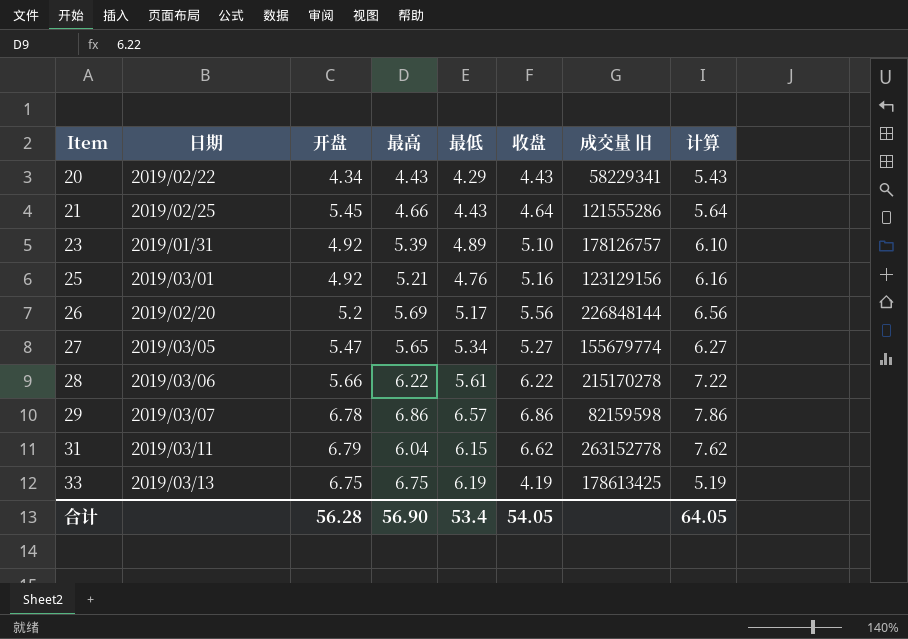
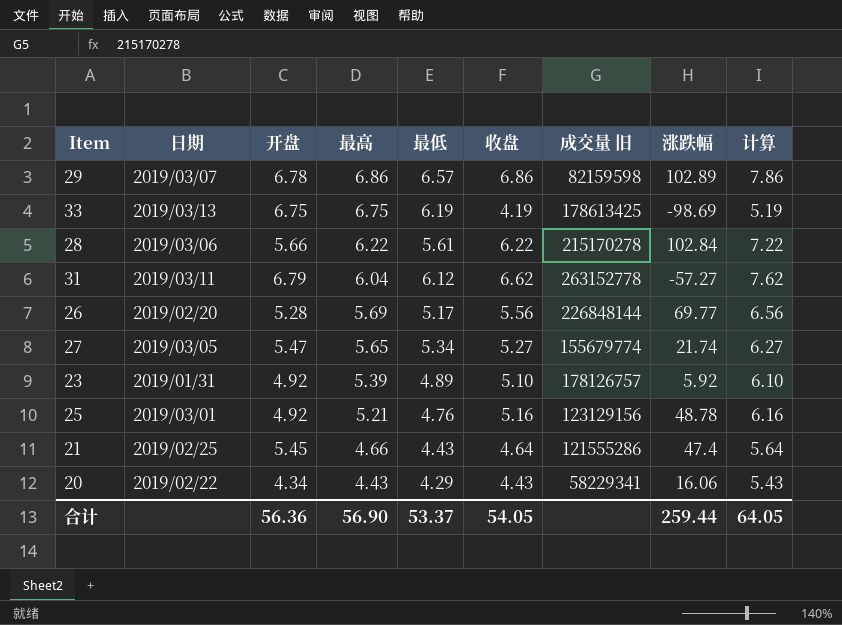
row order: Item ascending -> 最高 descending
column 涨跌幅 | position: none -> 8
31 | 最低: 6.15 -> 6.12
26 | 开盘: 5.2 -> 5.28
合计 | 开盘: 56.28 -> 56.36
合计 | 最低: 53.4 -> 53.37

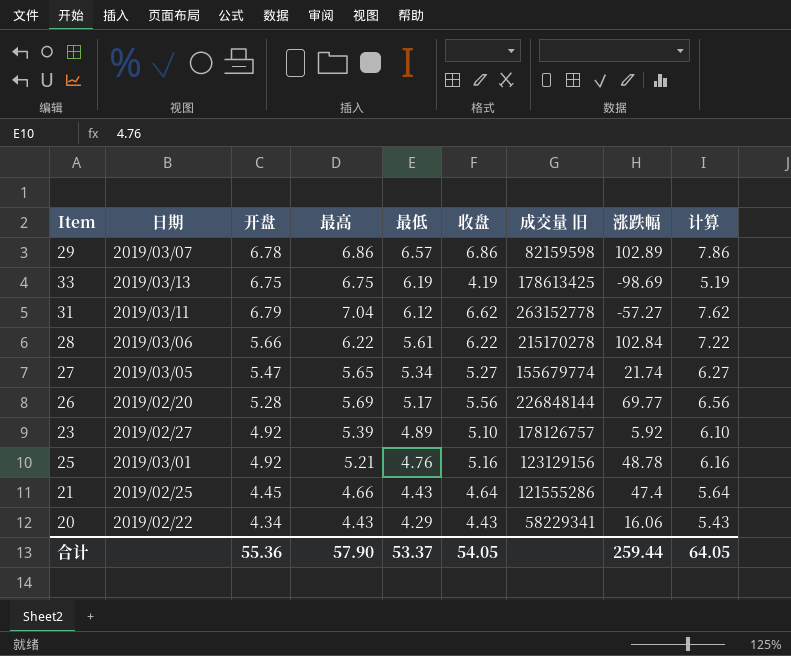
row order: 最高 descending -> 最低 descending
31 | 最高: 6.04 -> 7.04
23 | 日期: 2019/01/31 -> 2019/02/27
21 | 开盘: 5.45 -> 4.45
合计 | 开盘: 56.36 -> 55.36
合计 | 最高: 56.90 -> 57.90

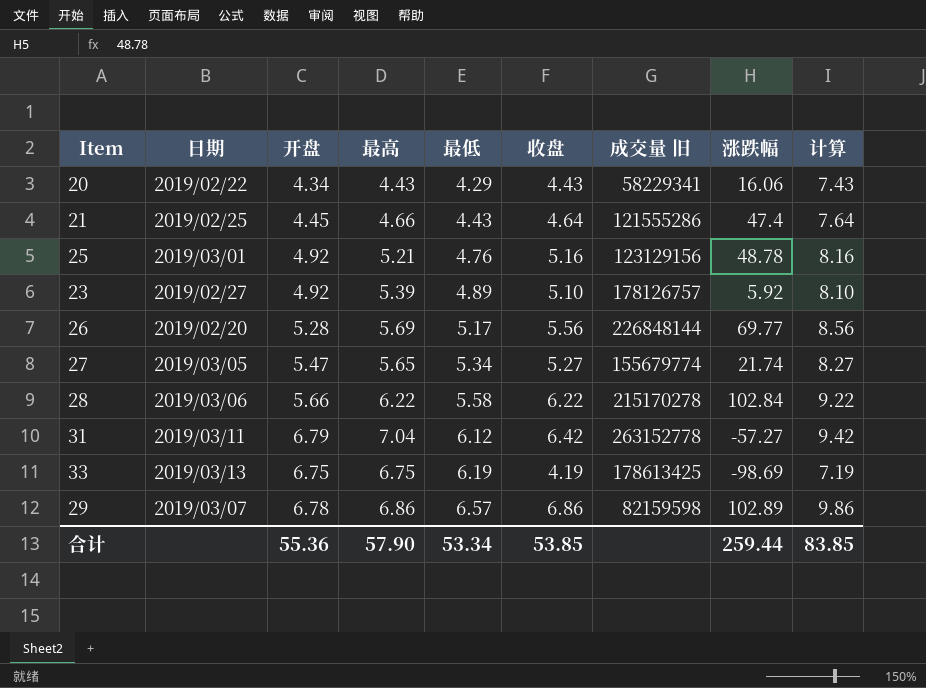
row order: 最低 descending -> 最低 ascending
column 计算 | formula: [收盘] + 1 -> [收盘] + 3
28 | 最低: 5.61 -> 5.58
31 | 收盘: 6.62 -> 6.42
合计 | 最低: 53.37 -> 53.34
合计 | 收盘: 54.05 -> 53.85
合计 | 计算: 64.05 -> 83.85

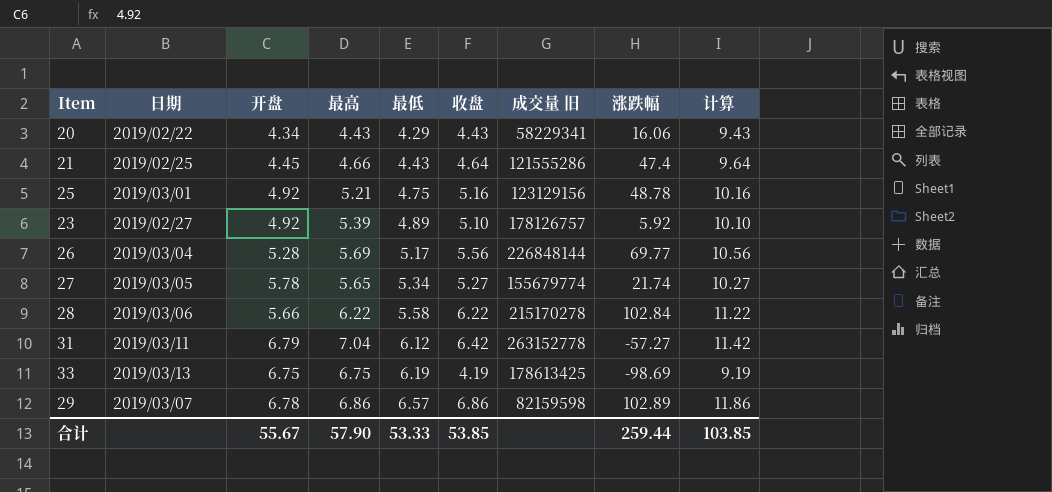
column 计算 | formula: [收盘] + 3 -> [收盘] + 5
25 | 最低: 4.76 -> 4.75
26 | 日期: 2019/02/20 -> 2019/03/04
27 | 开盘: 5.47 -> 5.78
合计 | 开盘: 55.36 -> 55.67
合计 | 最低: 53.34 -> 53.33
合计 | 计算: 83.85 -> 103.85

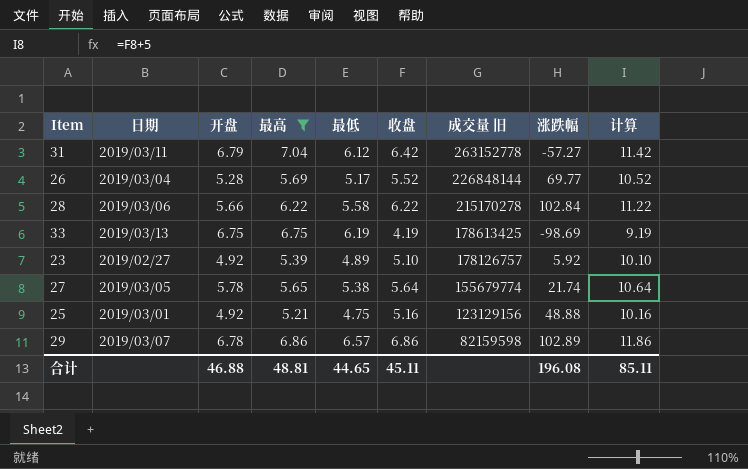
filter: none -> 最高 >= 5.21
row order: 最低 ascending -> 成交量 旧 descending
26 | 收盘: 5.56 -> 5.52
26 | 计算: 10.56 -> 10.52
27 | 最低: 5.34 -> 5.38
27 | 收盘: 5.27 -> 5.64
27 | 计算: 10.27 -> 10.64
25 | 涨跌幅: 48.78 -> 48.88
合计 | 开盘: 55.67 -> 46.88
合计 | 最高: 57.90 -> 48.81
合计 | 最低: 53.33 -> 44.65
合计 | 收盘: 53.85 -> 45.11
合计 | 涨跌幅: 259.44 -> 196.08
合计 | 计算: 103.85 -> 85.11

